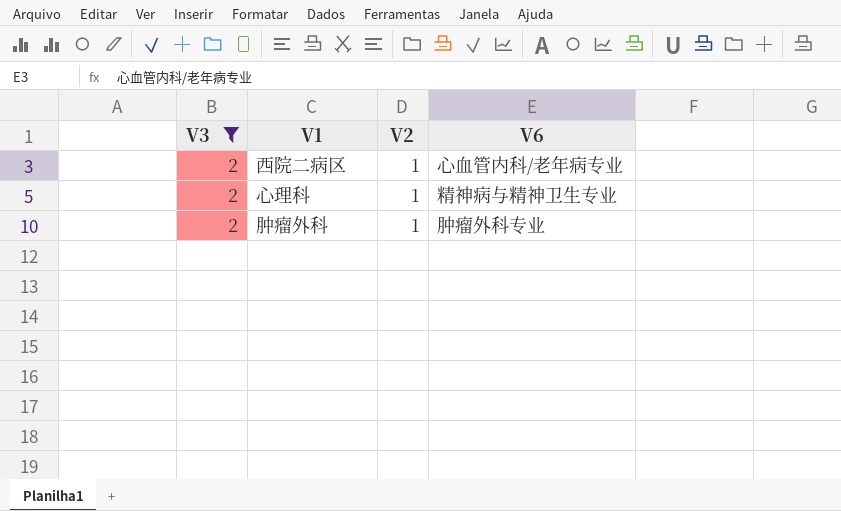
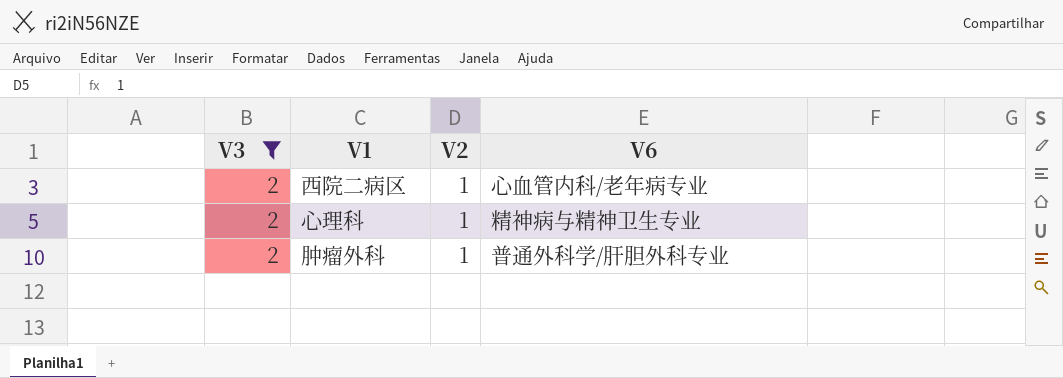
肿瘤外科 | V6: 肿瘤外科专业 -> 普通外科学/肝胆外科专业

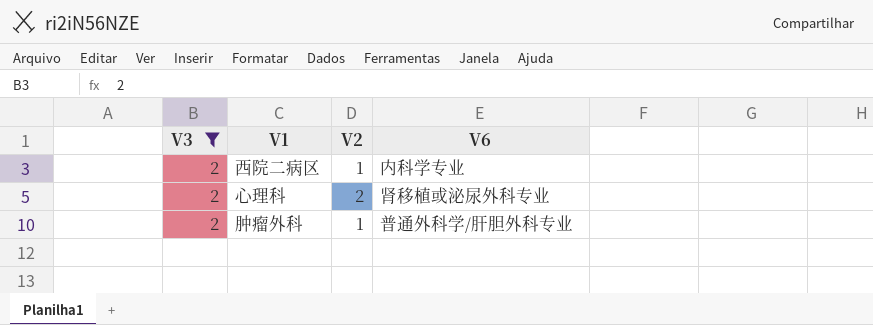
西院二病区 | V6: 心血管内科/老年病专业 -> 内科学专业
心理科 | V2: 1 -> 2
心理科 | V6: 精神病与精神卫生专业 -> 肾移植或泌尿外科专业

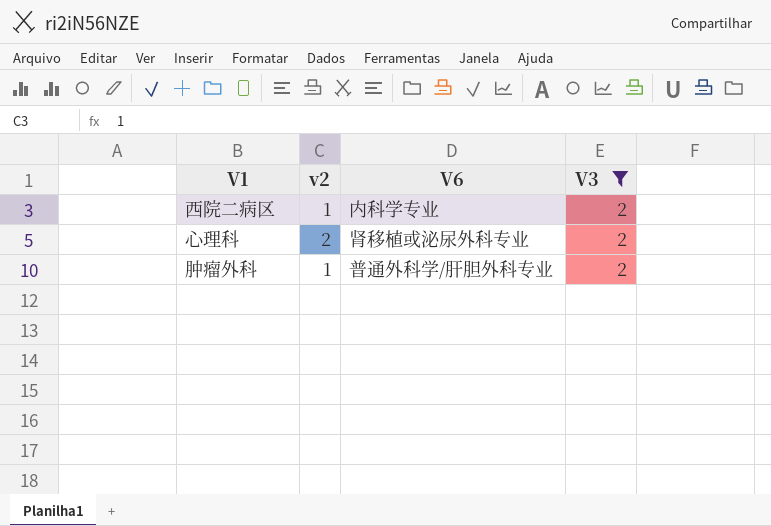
column name: V2 -> v2
column V3 | position: 1 -> 4

